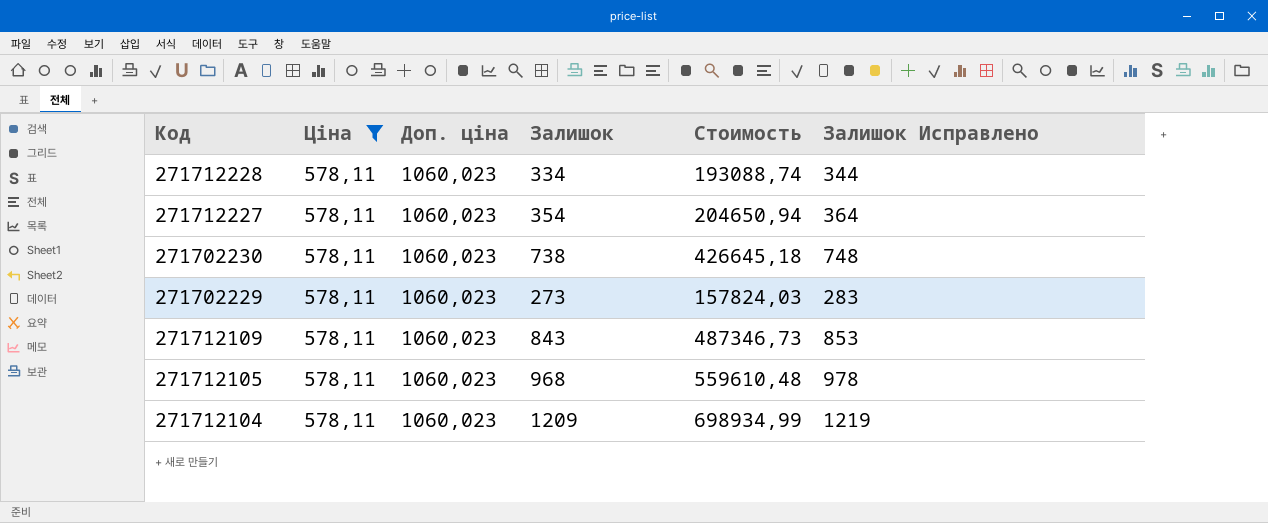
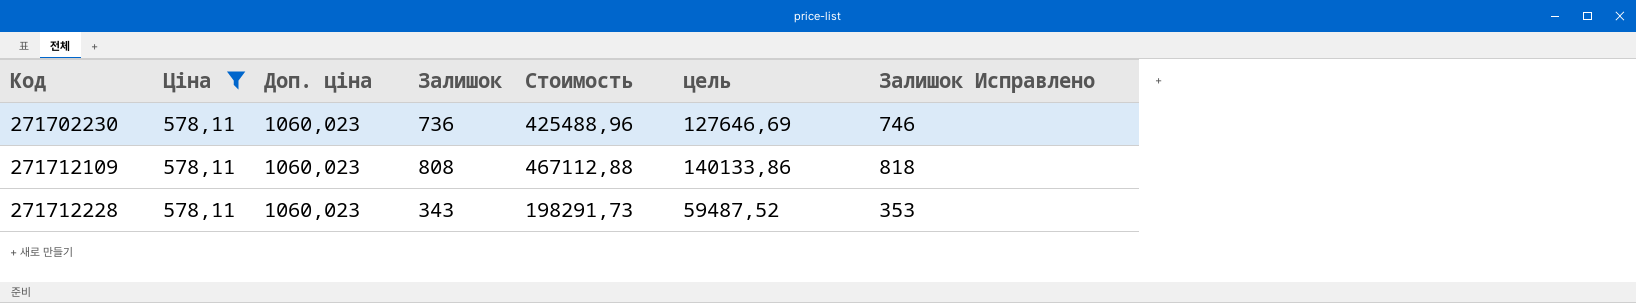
row order: none -> Код ascending
column цель | formula: none -> [Стоимость] * 0,3
row 271712227: 578,11 | 1060,023 | 354 | 204650,94 | 364 -> none
row 271702229: 578,11 | 1060,023 | 273 | 157824,03 | 283 -> none
row 271712105: 578,11 | 1060,023 | 968 | 559610,48 | 978 -> none
row 271712104: 578,11 | 1060,023 | 1209 | 698934,99 | 1219 -> none
271702230 | Залишок: 738 -> 736
271702230 | Стоимость: 426645,18 -> 425488,96
271702230 | Залишок Исправлено: 748 -> 746
271712109 | Залишок: 843 -> 808
271712109 | Стоимость: 487346,73 -> 467112,88
271712109 | Залишок Исправлено: 853 -> 818
271712228 | Залишок: 334 -> 343
271712228 | Стоимость: 193088,74 -> 198291,73
271712228 | Залишок Исправлено: 344 -> 353

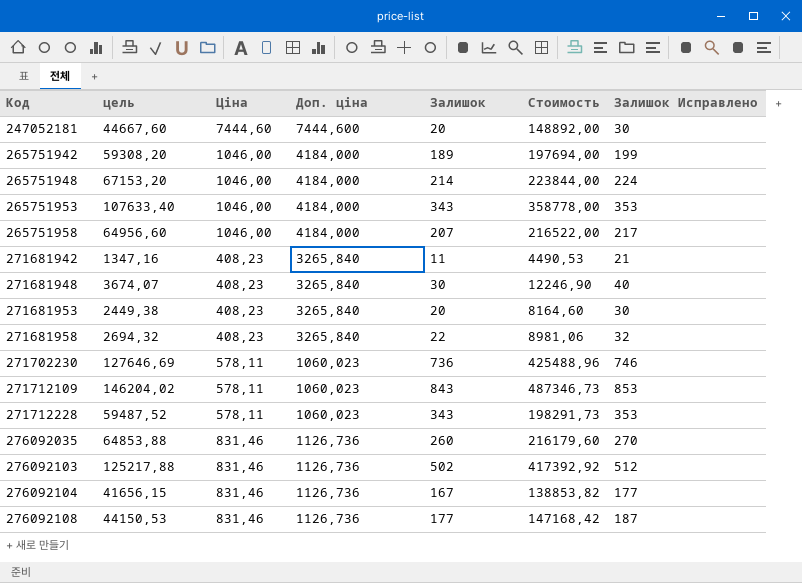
filter: Ціна = 578,11 -> none
column цель | position: 6 -> 2
271712109 | цель: 140133,86 -> 146204,02
271712109 | Залишок: 808 -> 843
271712109 | Стоимость: 467112,88 -> 487346,73
271712109 | Залишок Исправлено: 818 -> 853

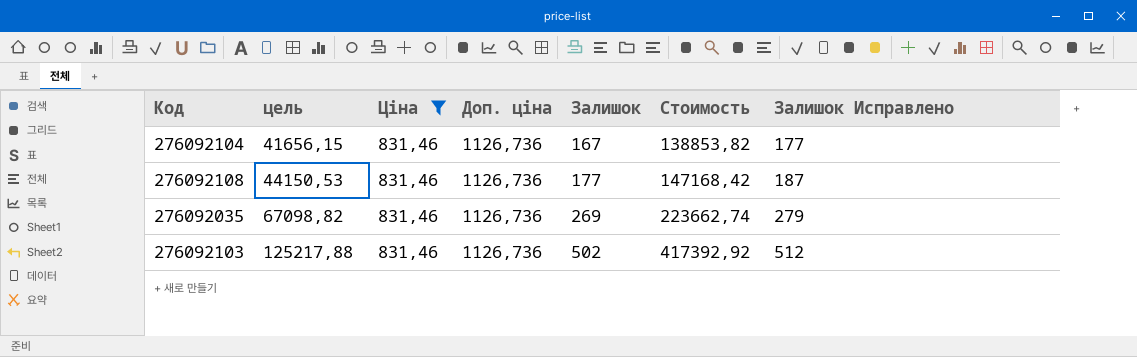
filter: none -> Ціна = 831,46
row order: Код ascending -> цель ascending
276092035 | цель: 64853,88 -> 67098,82
276092035 | Залишок: 260 -> 269
276092035 | Стоимость: 216179,60 -> 223662,74
276092035 | Залишок Исправлено: 270 -> 279

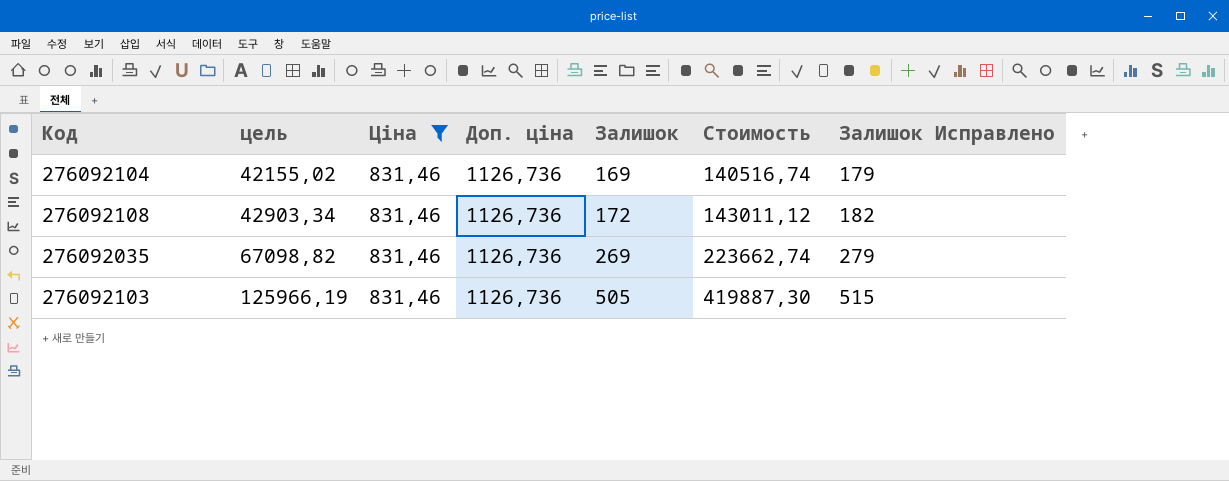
276092104 | цель: 41656,15 -> 42155,02
276092104 | Залишок: 167 -> 169
276092104 | Стоимость: 138853,82 -> 140516,74
276092104 | Залишок Исправлено: 177 -> 179
276092108 | цель: 44150,53 -> 42903,34
276092108 | Залишок: 177 -> 172
276092108 | Стоимость: 147168,42 -> 143011,12
276092108 | Залишок Исправлено: 187 -> 182
276092103 | цель: 125217,88 -> 125966,19
276092103 | Залишок: 502 -> 505
276092103 | Стоимость: 417392,92 -> 419887,30
276092103 | Залишок Исправлено: 512 -> 515

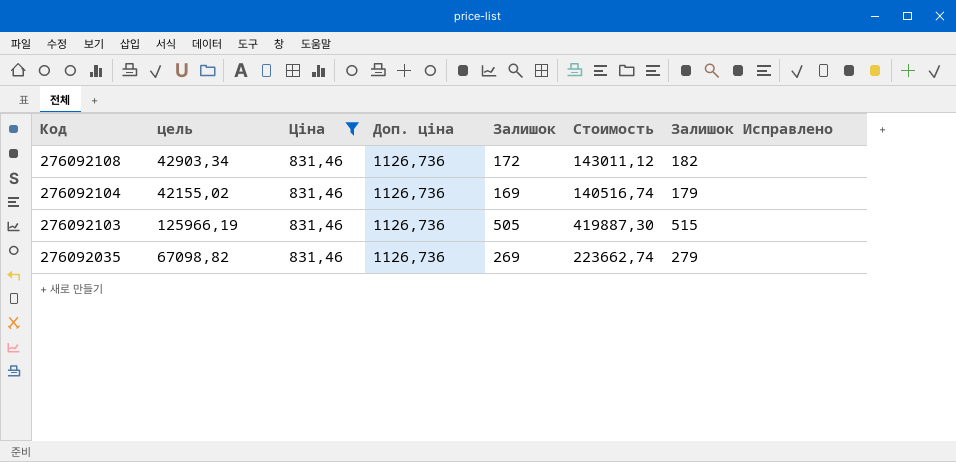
row order: цель ascending -> Код descending

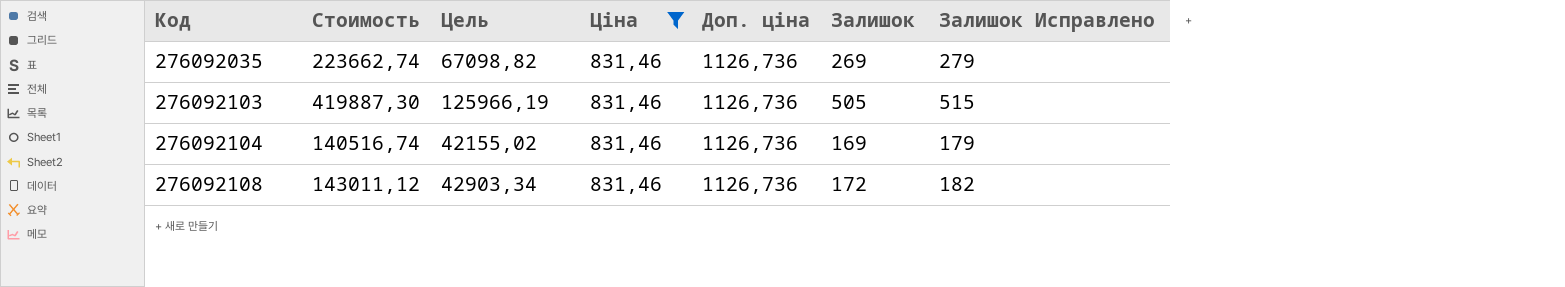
row order: Код descending -> Код ascending
column Стоимость | position: 6 -> 2
column name: цель -> Цель

